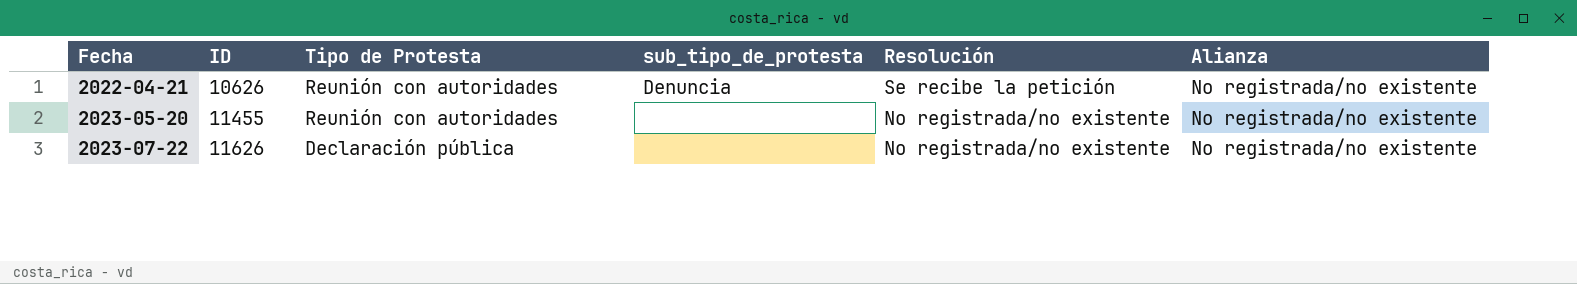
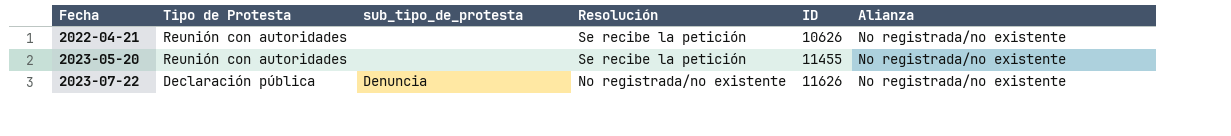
column ID | position: 2 -> 5
2022-04-21 | sub_tipo_de_protesta: Denuncia -> none
2023-05-20 | Resolución: No registrada/no existente -> Se recibe la petición
2023-07-22 | sub_tipo_de_protesta: none -> Denuncia

